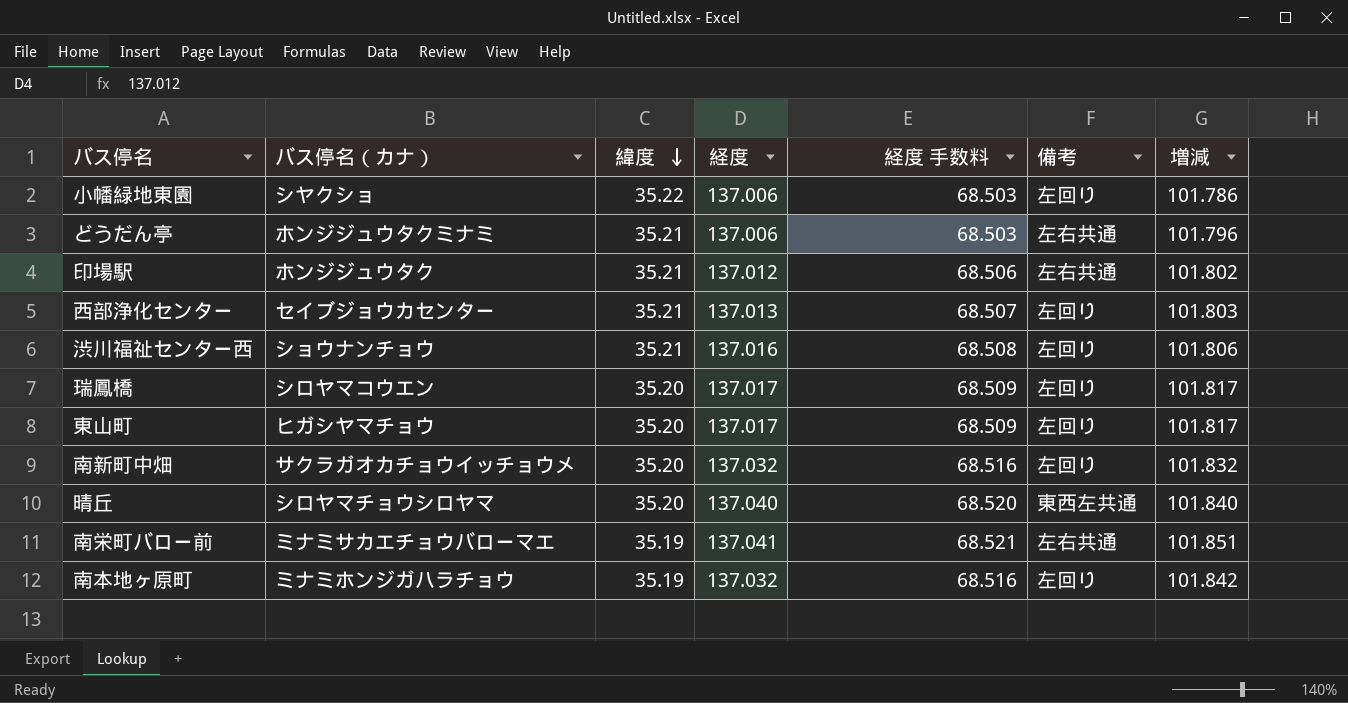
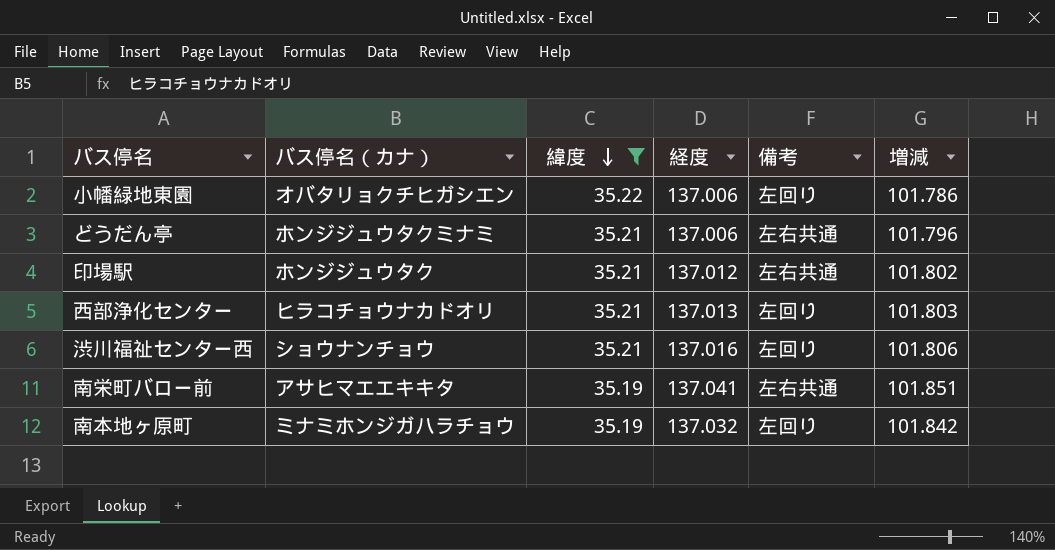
filter: none -> 緯度 != 35.20
column 経度 手数料 | formula: [経度] * 0.5 -> none
小幡緑地東園 | バス停名（カナ）: シヤクショ -> オバタリョクチヒガシエン
西部浄化センター | バス停名（カナ）: セイブジョウカセンター -> ヒラコチョウナカドオリ
南栄町バロー前 | バス停名（カナ）: ミナミサカエチョウバローマエ -> アサヒマエエキキタ

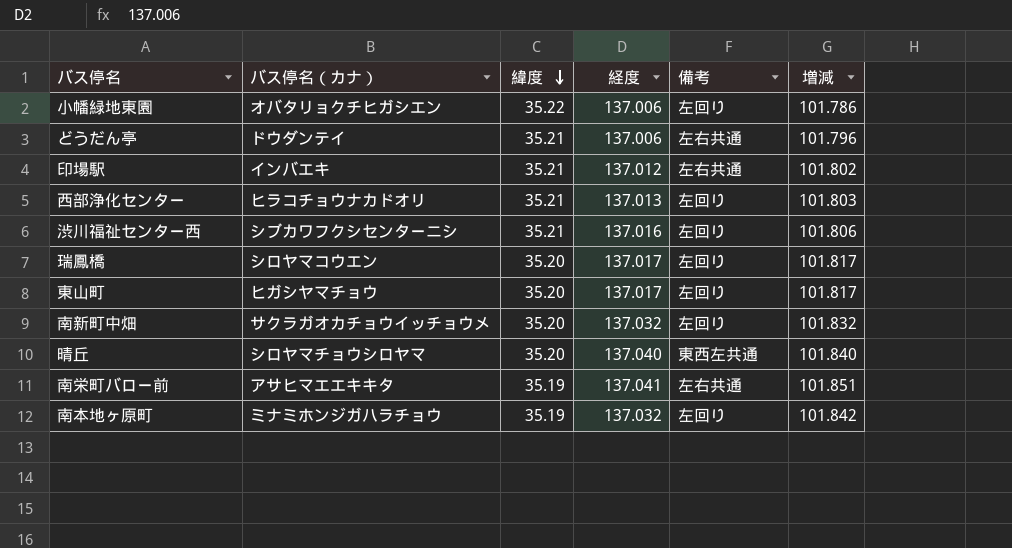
filter: 緯度 != 35.20 -> none
どうだん亭 | バス停名（カナ）: ホンジジュウタクミナミ -> ドウダンテイ
印場駅 | バス停名（カナ）: ホンジジュウタク -> インバエキ
渋川福祉センター西 | バス停名（カナ）: ショウナンチョウ -> シブカワフクシセンターニシ

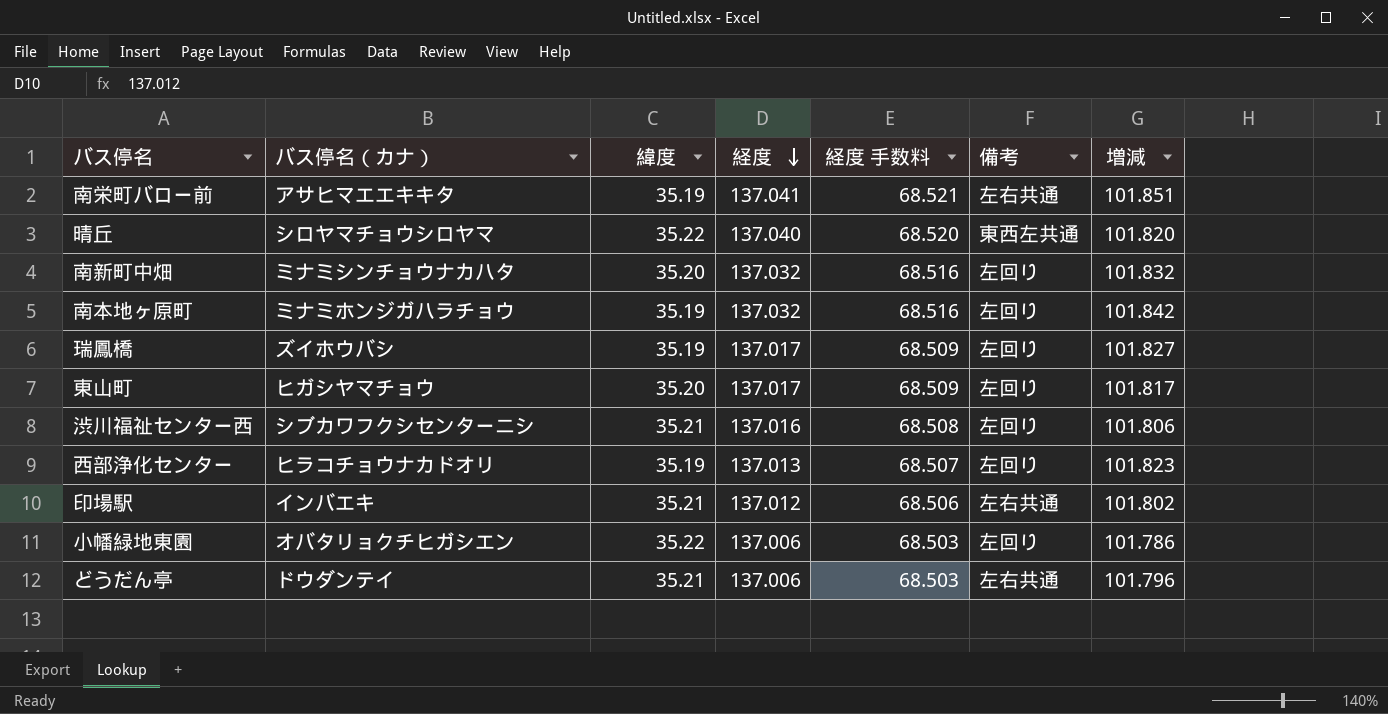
row order: 緯度 descending -> 経度 descending
column 経度 手数料 | formula: none -> [経度] * 0.5
晴丘 | 緯度: 35.20 -> 35.22
晴丘 | 増減: 101.840 -> 101.820
南新町中畑 | バス停名（カナ）: サクラガオカチョウイッチョウメ -> ミナミシンチョウナカハタ
瑞鳳橋 | バス停名（カナ）: シロヤマコウエン -> ズイホウバシ
瑞鳳橋 | 緯度: 35.20 -> 35.19
瑞鳳橋 | 増減: 101.817 -> 101.827
西部浄化センター | 緯度: 35.21 -> 35.19
西部浄化センター | 増減: 101.803 -> 101.823

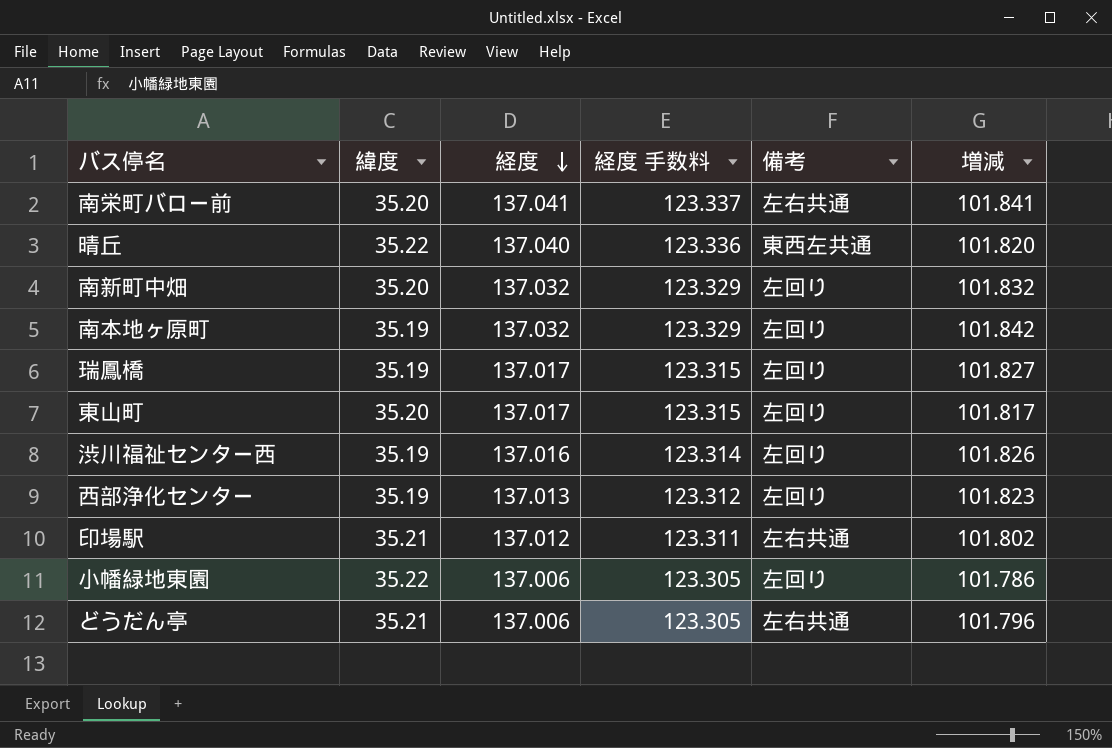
column バス停名（カナ） | position: 2 -> none
column 経度 手数料 | formula: [経度] * 0.5 -> [経度] * 0.9
南栄町バロー前 | 緯度: 35.19 -> 35.20
南栄町バロー前 | 増減: 101.851 -> 101.841
渋川福祉センター西 | 緯度: 35.21 -> 35.19
渋川福祉センター西 | 増減: 101.806 -> 101.826

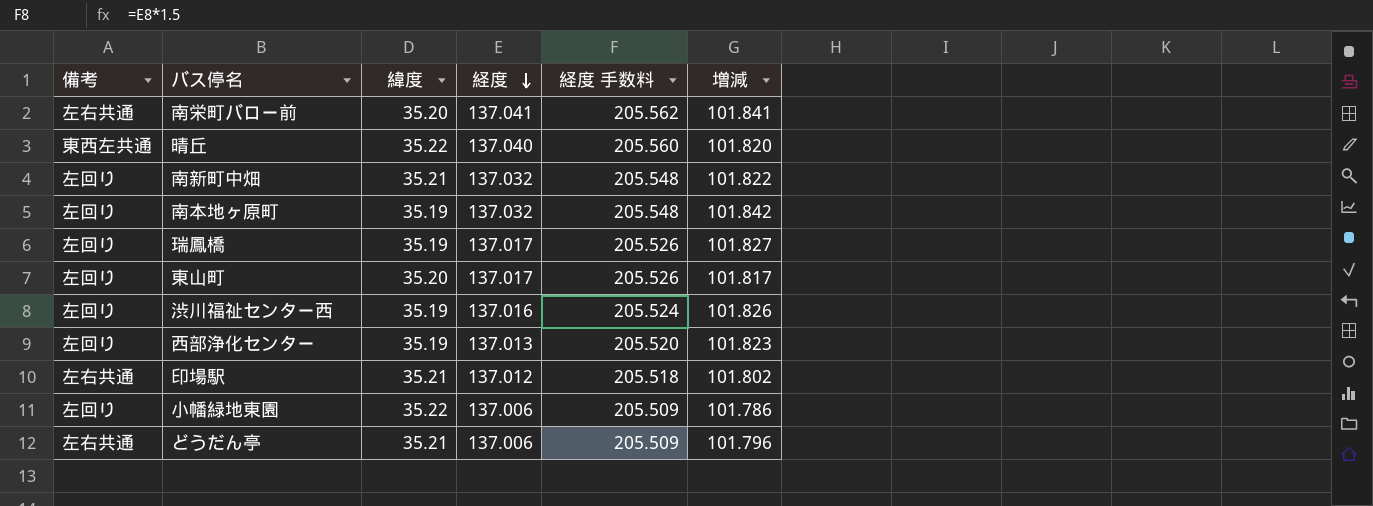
column 備考 | position: 5 -> 1
column 経度 手数料 | formula: [経度] * 0.9 -> [経度] * 1.5
南新町中畑 | 緯度: 35.20 -> 35.21
南新町中畑 | 増減: 101.832 -> 101.822

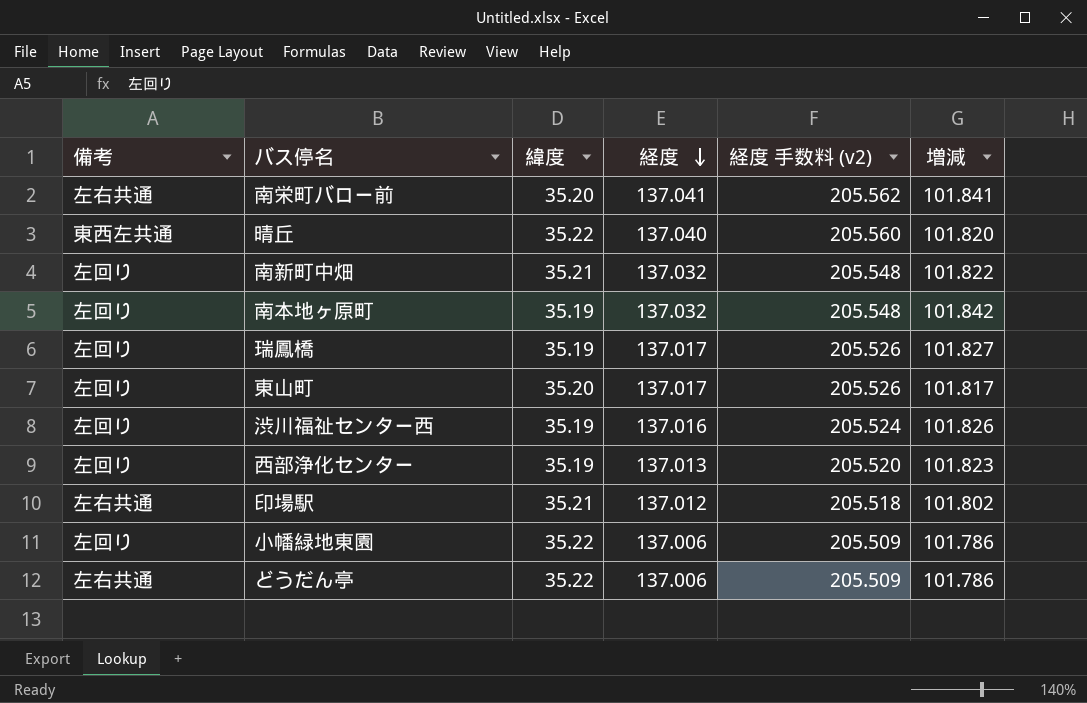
column name: 経度 手数料 -> 経度 手数料 (v2)
どうだん亭 | 緯度: 35.21 -> 35.22
どうだん亭 | 増減: 101.796 -> 101.786

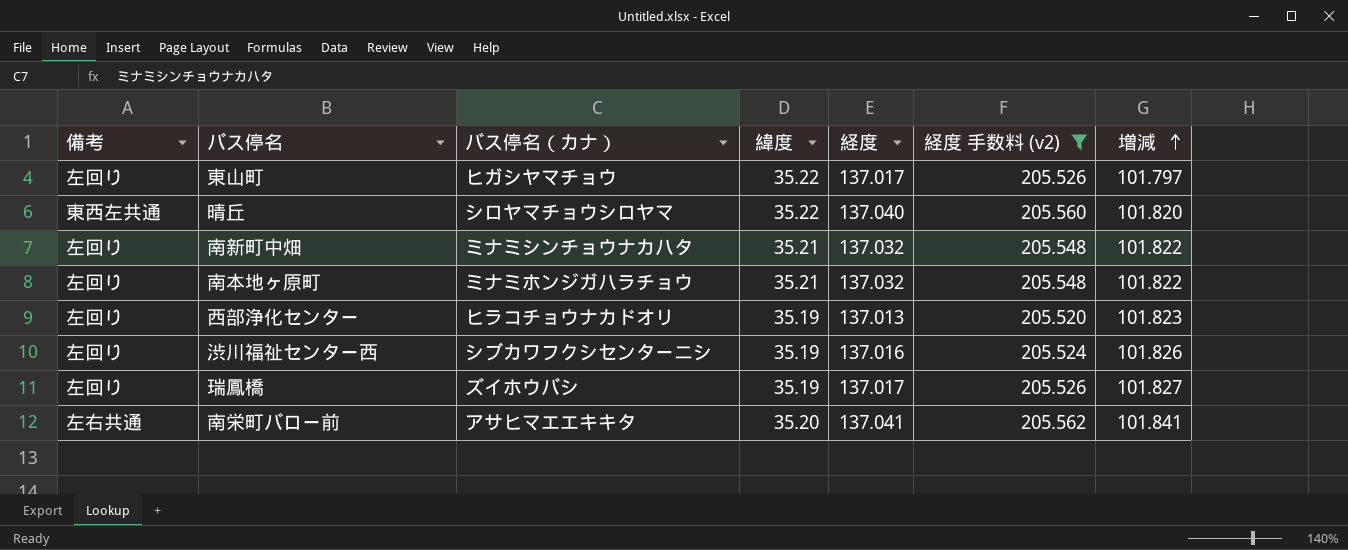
filter: none -> 経度 手数料 (v2) >= 205.520
row order: 経度 descending -> 増減 ascending
column バス停名（カナ） | position: none -> 3
東山町 | 緯度: 35.20 -> 35.22
東山町 | 増減: 101.817 -> 101.797
南本地ヶ原町 | 緯度: 35.19 -> 35.21
南本地ヶ原町 | 増減: 101.842 -> 101.822

